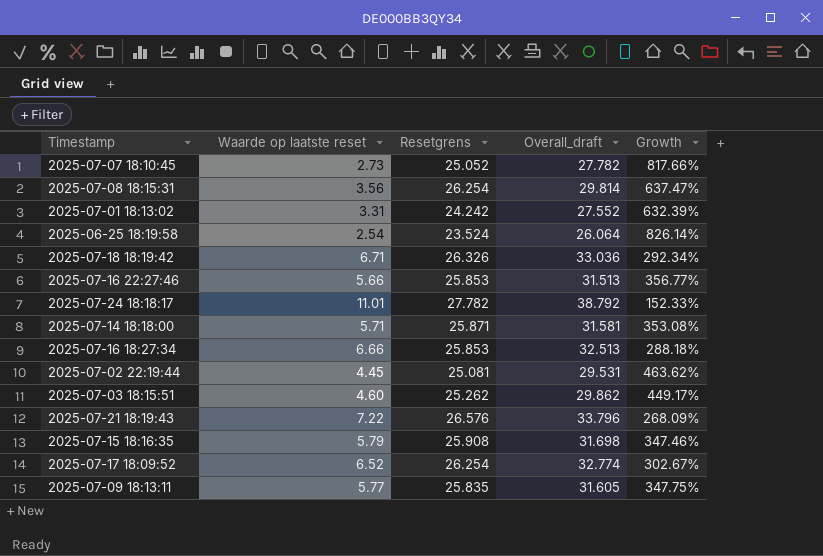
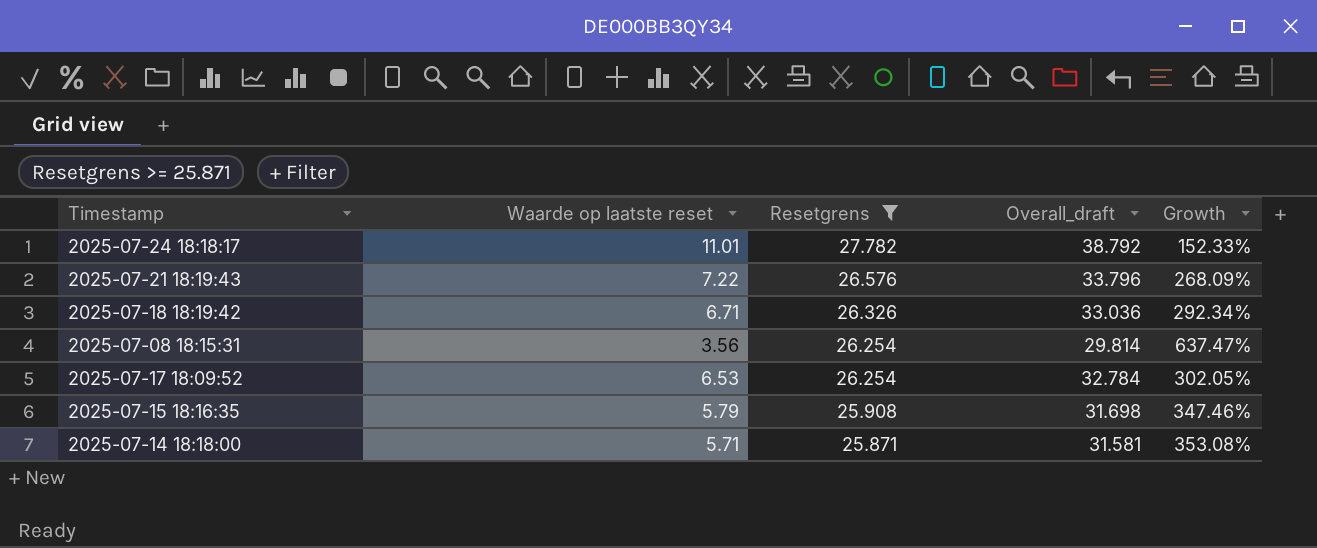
filter: none -> Resetgrens >= 25.871
row order: none -> Resetgrens descending
2025-07-17 18:09:52 | Waarde op laatste reset: 6.52 -> 6.53
2025-07-17 18:09:52 | Overall_draft: 32.774 -> 32.784
2025-07-17 18:09:52 | Growth: 302.67% -> 302.05%

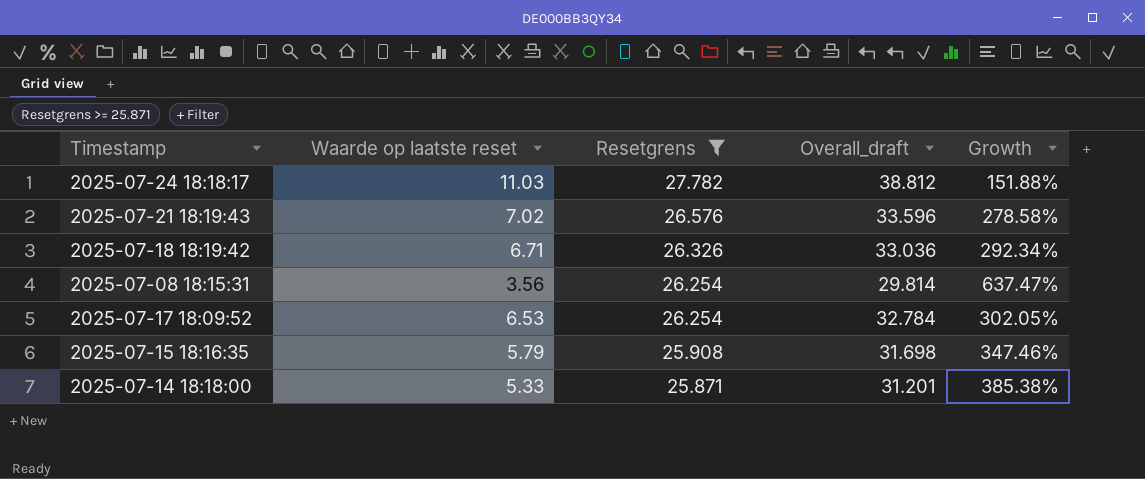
2025-07-24 18:18:17 | Waarde op laatste reset: 11.01 -> 11.03
2025-07-24 18:18:17 | Overall_draft: 38.792 -> 38.812
2025-07-24 18:18:17 | Growth: 152.33% -> 151.88%
2025-07-21 18:19:43 | Waarde op laatste reset: 7.22 -> 7.02
2025-07-21 18:19:43 | Overall_draft: 33.796 -> 33.596
2025-07-21 18:19:43 | Growth: 268.09% -> 278.58%
2025-07-14 18:18:00 | Waarde op laatste reset: 5.71 -> 5.33
2025-07-14 18:18:00 | Overall_draft: 31.581 -> 31.201
2025-07-14 18:18:00 | Growth: 353.08% -> 385.38%

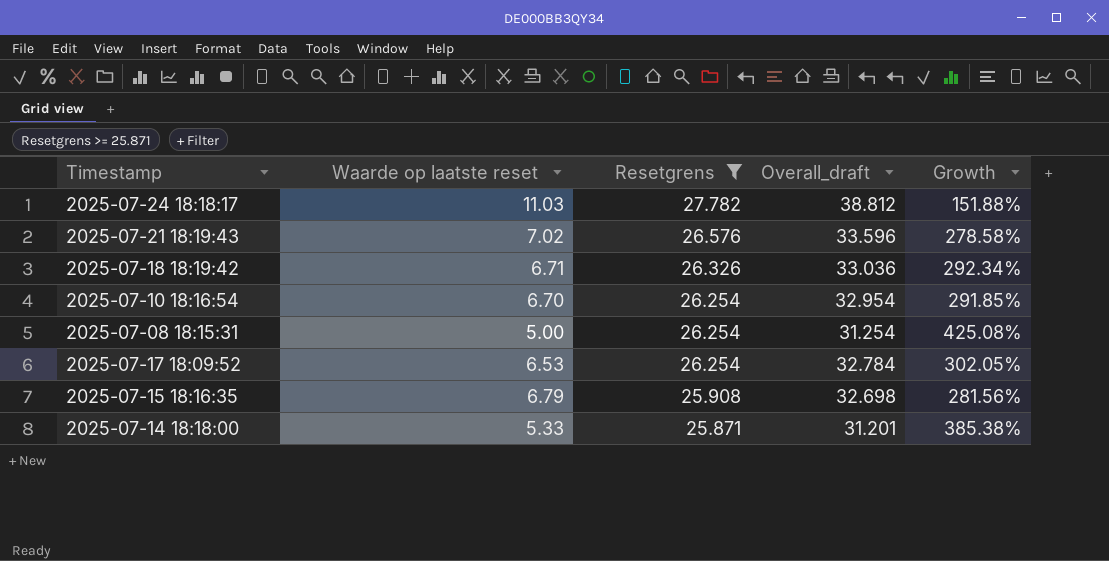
row 2025-07-10 18:16:54: none -> 6.70 | 26.254 | 32.954 | 291.85%
2025-07-08 18:15:31 | Waarde op laatste reset: 3.56 -> 5.00
2025-07-08 18:15:31 | Overall_draft: 29.814 -> 31.254
2025-07-08 18:15:31 | Growth: 637.47% -> 425.08%
2025-07-15 18:16:35 | Waarde op laatste reset: 5.79 -> 6.79
2025-07-15 18:16:35 | Overall_draft: 31.698 -> 32.698
2025-07-15 18:16:35 | Growth: 347.46% -> 281.56%

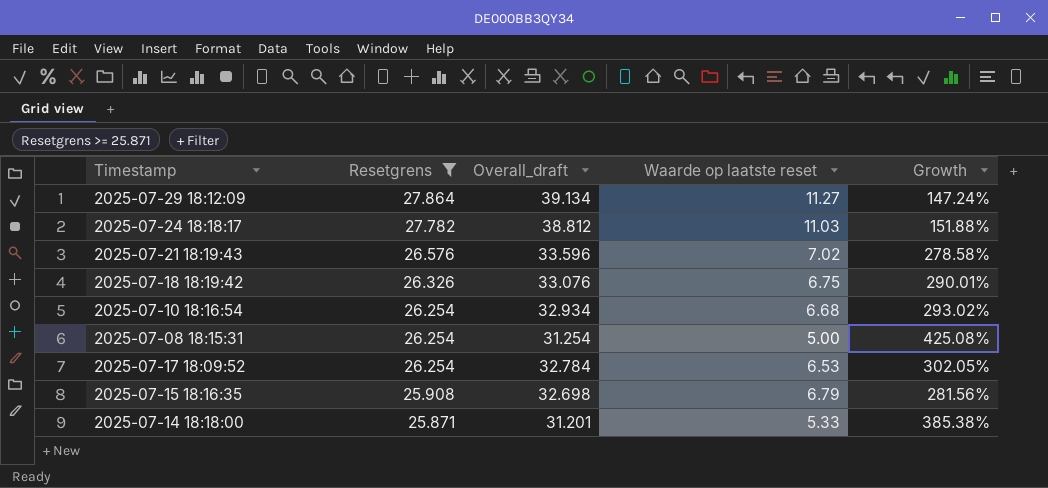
column Waarde op laatste reset | position: 2 -> 4
row 2025-07-29 18:12:09: none -> 27.864 | 39.134 | 11.27 | 147.24%
2025-07-18 18:19:42 | Overall_draft: 33.036 -> 33.076
2025-07-18 18:19:42 | Waarde op laatste reset: 6.71 -> 6.75
2025-07-18 18:19:42 | Growth: 292.34% -> 290.01%
2025-07-10 18:16:54 | Overall_draft: 32.954 -> 32.934
2025-07-10 18:16:54 | Waarde op laatste reset: 6.70 -> 6.68
2025-07-10 18:16:54 | Growth: 291.85% -> 293.02%

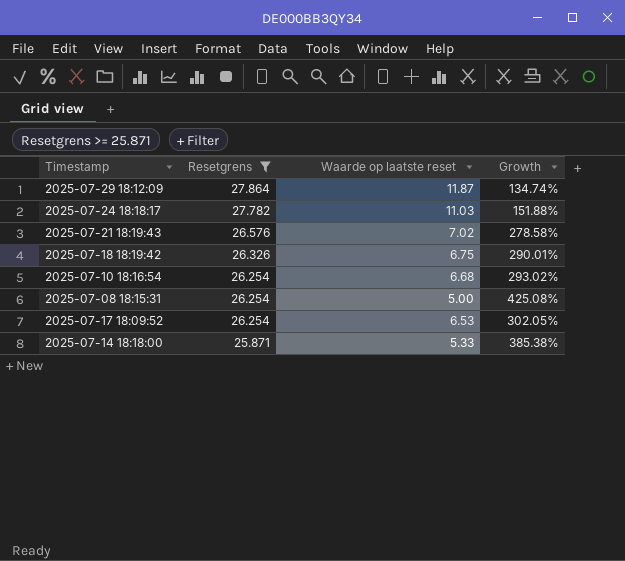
column Overall_draft | formula: [Resetgrens] + [Waarde op laatste reset] -> none
row 2025-07-15 18:16:35: 25.908 | 32.698 | 6.79 | 281.56% -> none
2025-07-29 18:12:09 | Waarde op laatste reset: 11.27 -> 11.87
2025-07-29 18:12:09 | Growth: 147.24% -> 134.74%

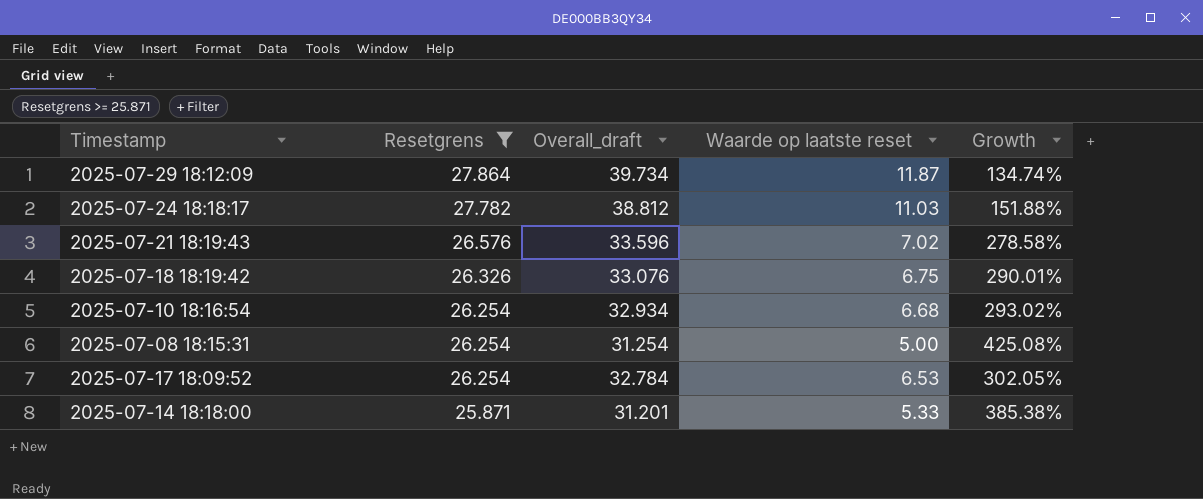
column Overall_draft | formula: none -> [Resetgrens] + [Waarde op laatste reset]

